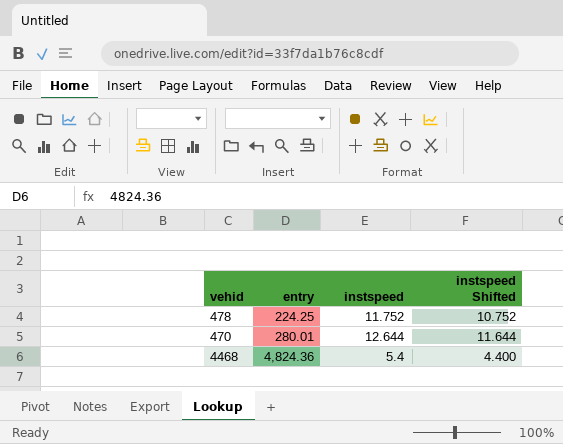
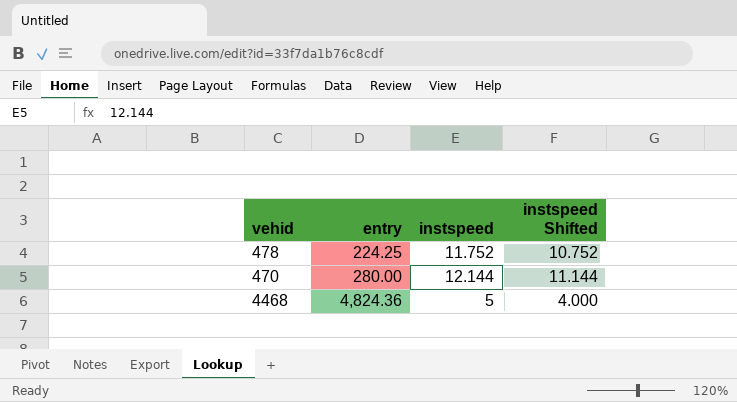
470 | entry: 280.01 -> 280.00
470 | instspeed: 12.644 -> 12.144
470 | instspeed Shifted: 11.644 -> 11.144
4468 | instspeed: 5.4 -> 5
4468 | instspeed Shifted: 4.400 -> 4.000

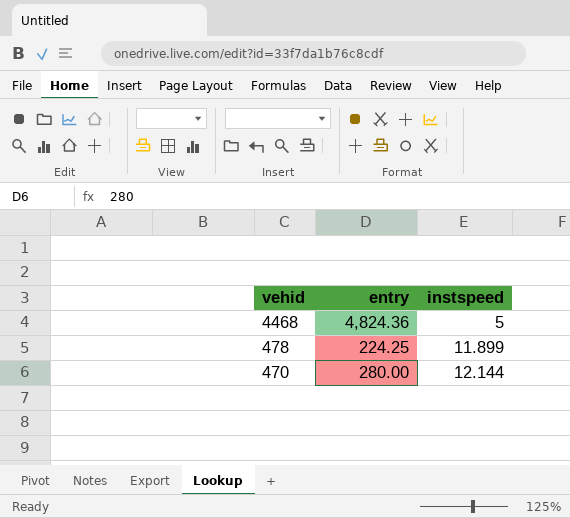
row order: entry ascending -> vehid descending
column instspeed Shifted | formula: [instspeed] - 1 -> none
478 | instspeed: 11.752 -> 11.899

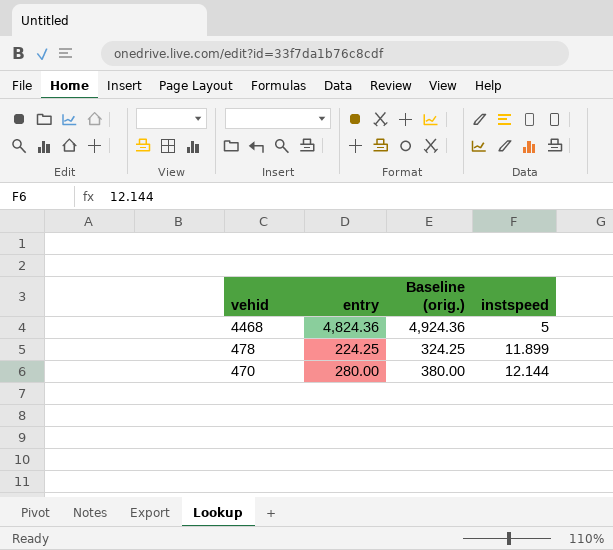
column Baseline (orig.) | formula: none -> [entry] + 100

